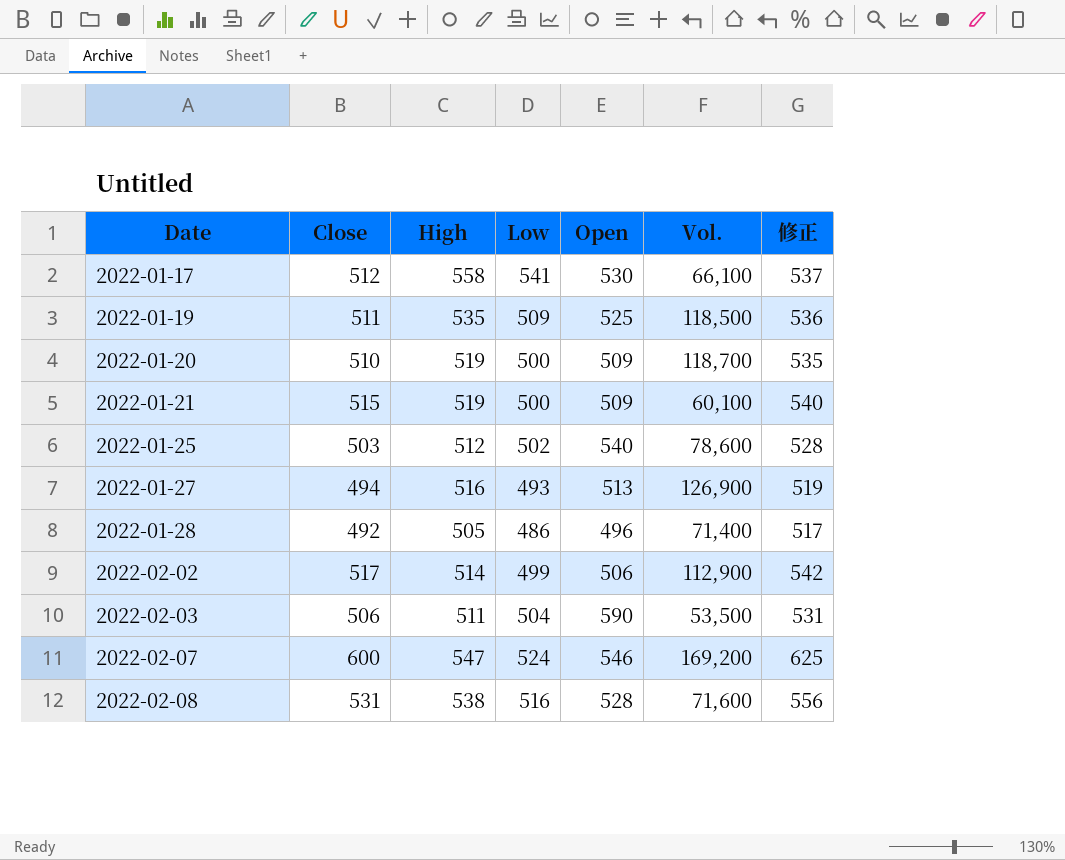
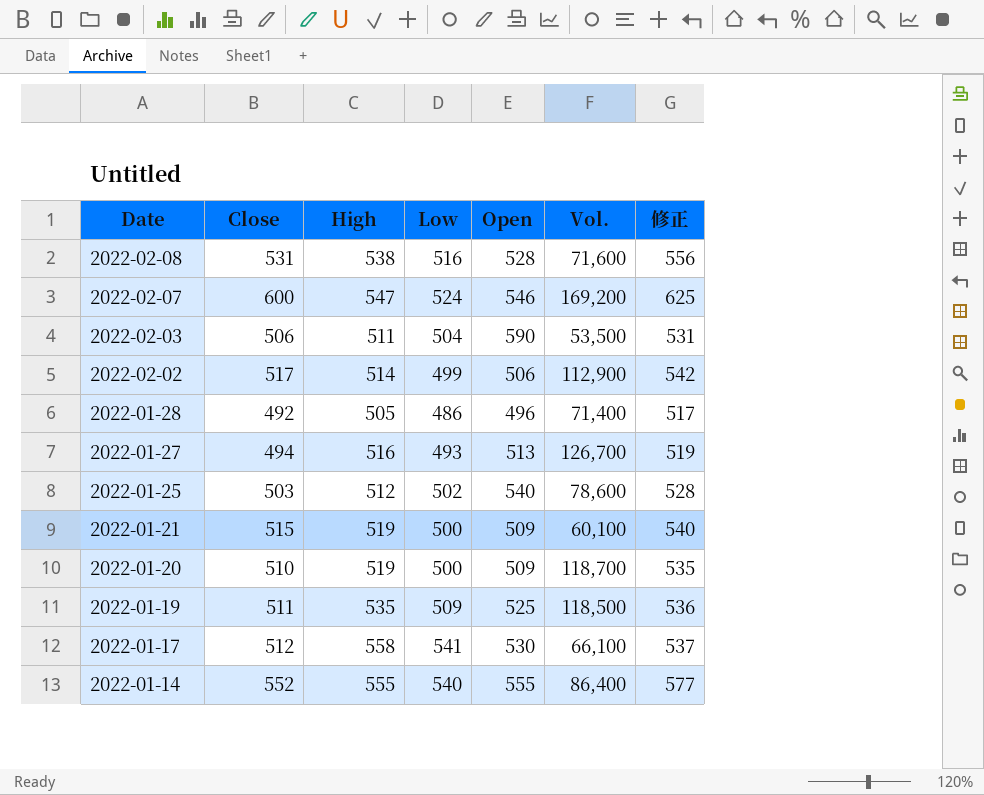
row order: Date ascending -> Date descending
2022-01-27 | Vol.: 126,900 -> 126,700
row 2022-01-14: none -> 552 | 555 | 540 | 555 | 86,400 | 577

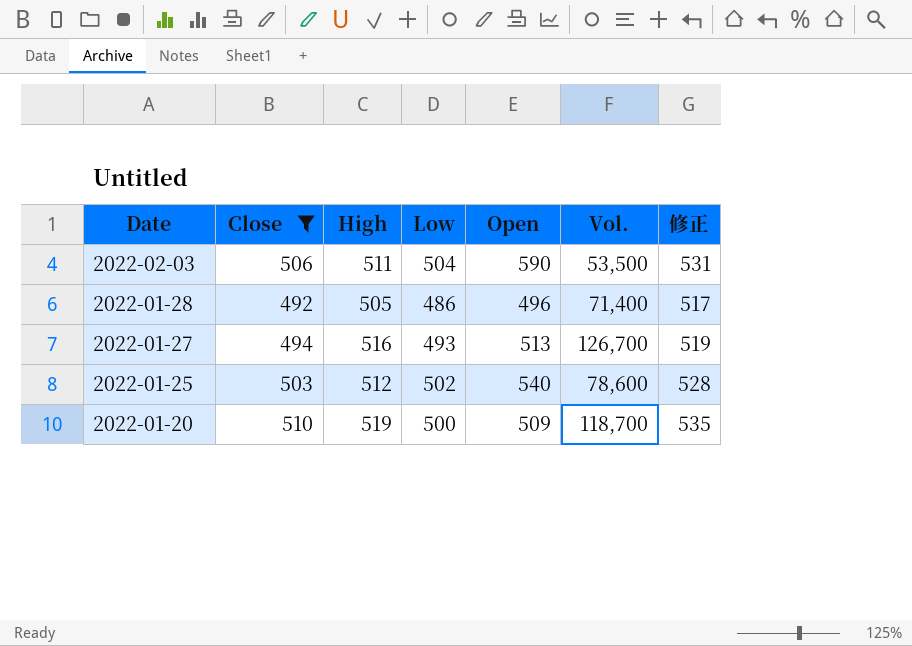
filter: none -> Close <= 510

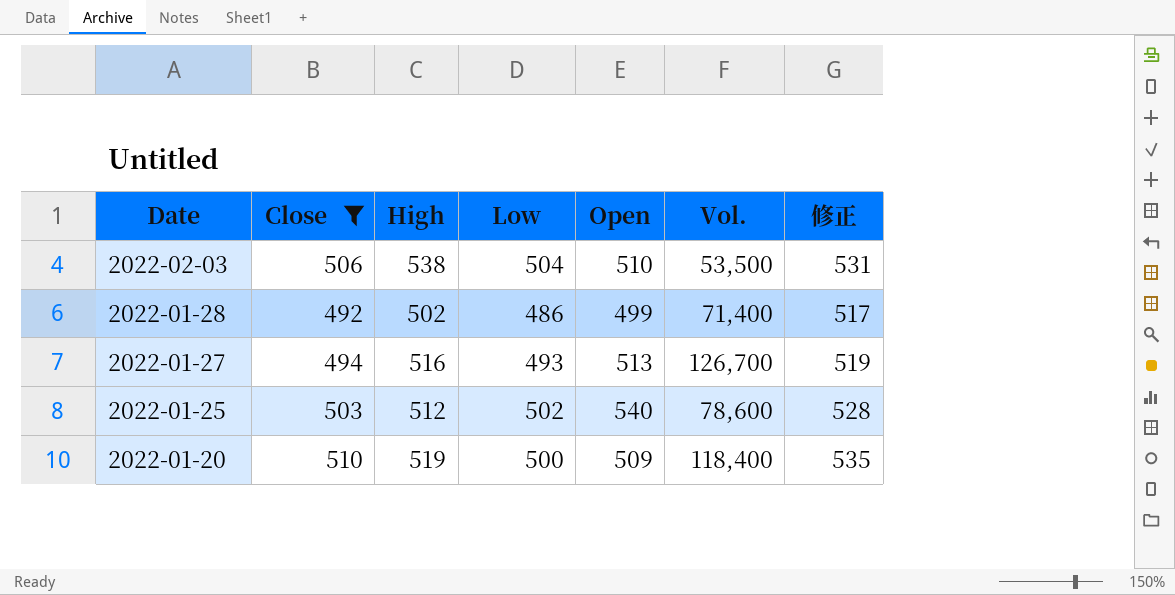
2022-02-03 | High: 511 -> 538
2022-02-03 | Open: 590 -> 510
2022-01-28 | High: 505 -> 502
2022-01-28 | Open: 496 -> 499
2022-01-20 | Vol.: 118,700 -> 118,400

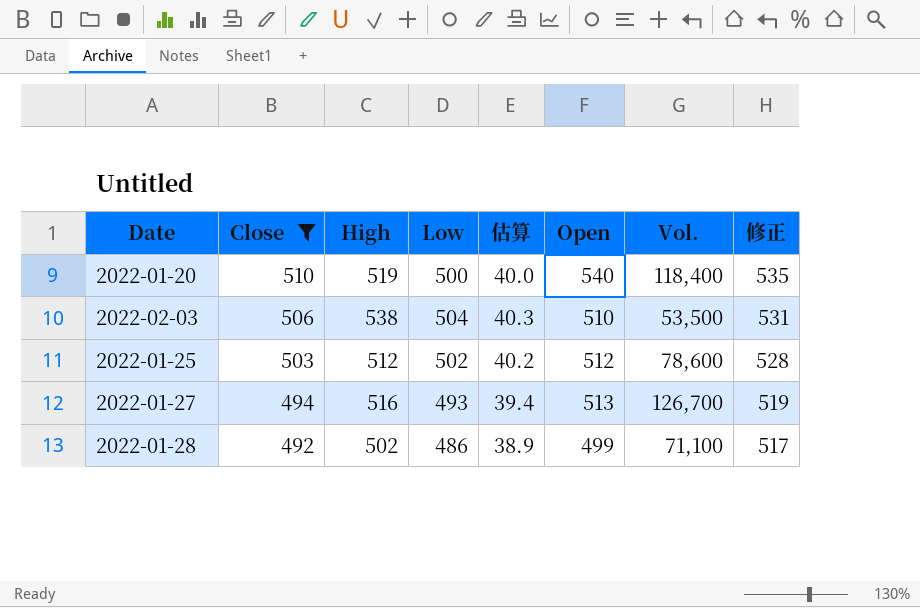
row order: Date descending -> Close descending
column 估算 | formula: none -> [Low] * 0.08
2022-01-20 | Open: 509 -> 540
2022-01-25 | Open: 540 -> 512
2022-01-28 | Vol.: 71,400 -> 71,100

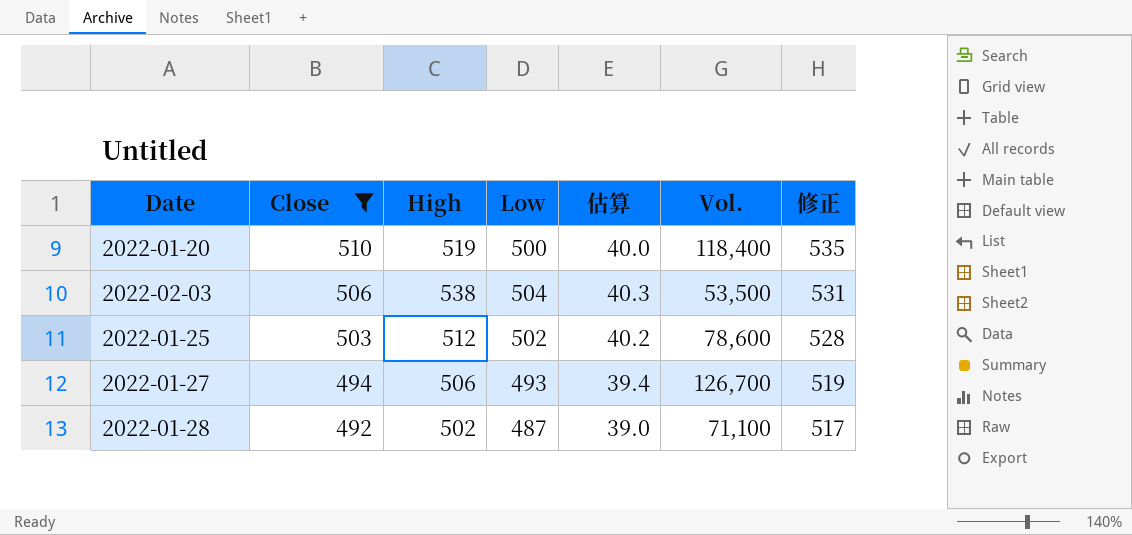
column Open | position: 6 -> none
2022-01-27 | High: 516 -> 506
2022-01-28 | Low: 486 -> 487
2022-01-28 | 估算: 38.9 -> 39.0

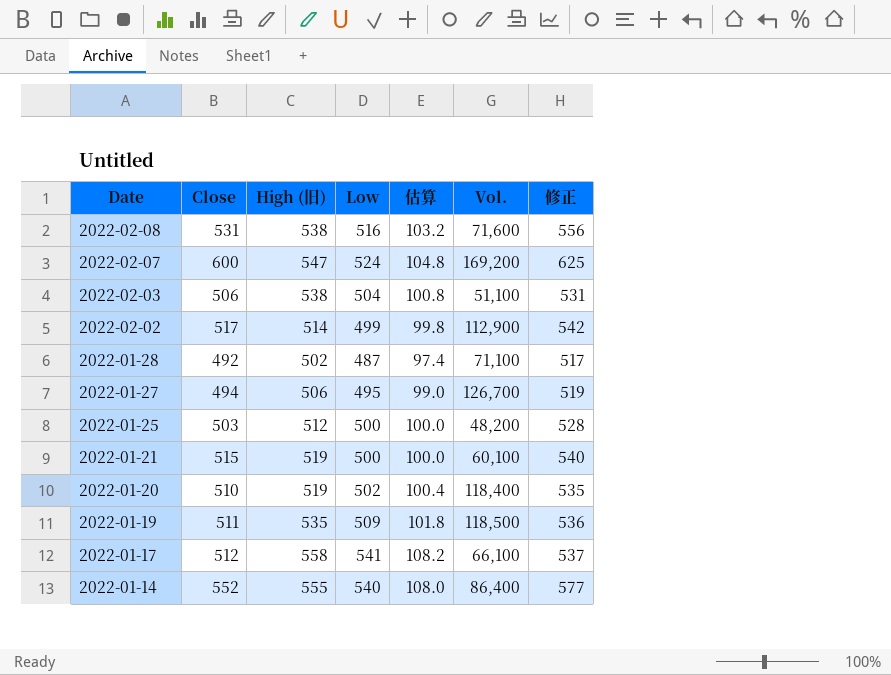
filter: Close <= 510 -> none
row order: Close descending -> Date descending
column name: High -> High (旧)
column 估算 | formula: [Low] * 0.08 -> [Low] * 0.2
2022-02-03 | Vol.: 53,500 -> 51,100
2022-01-27 | Low: 493 -> 495
2022-01-25 | Low: 502 -> 500
2022-01-25 | Vol.: 78,600 -> 48,200
2022-01-20 | Low: 500 -> 502

